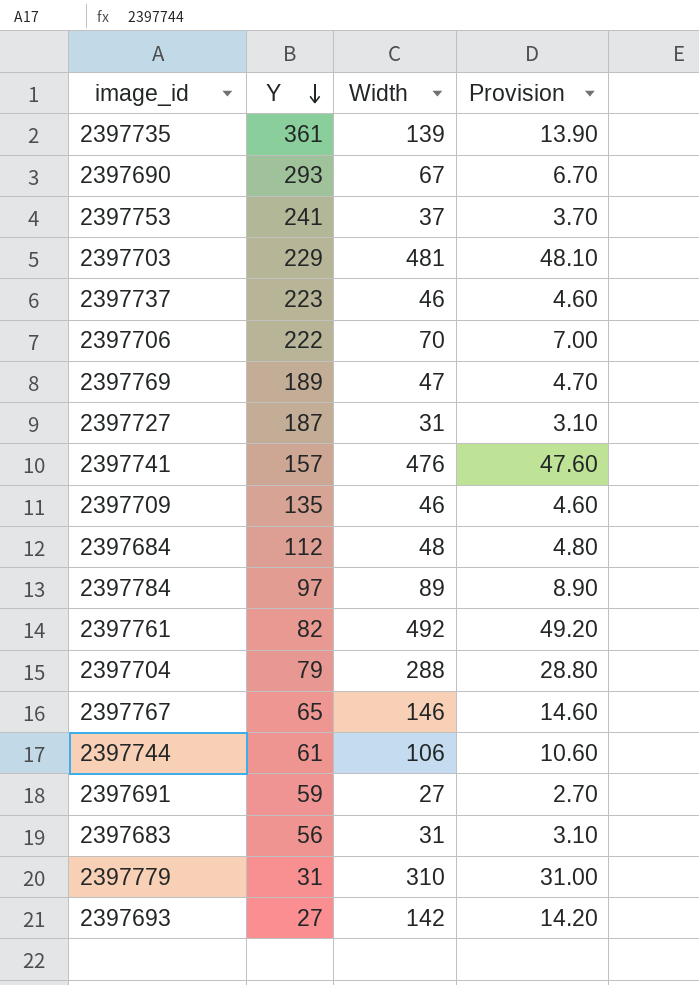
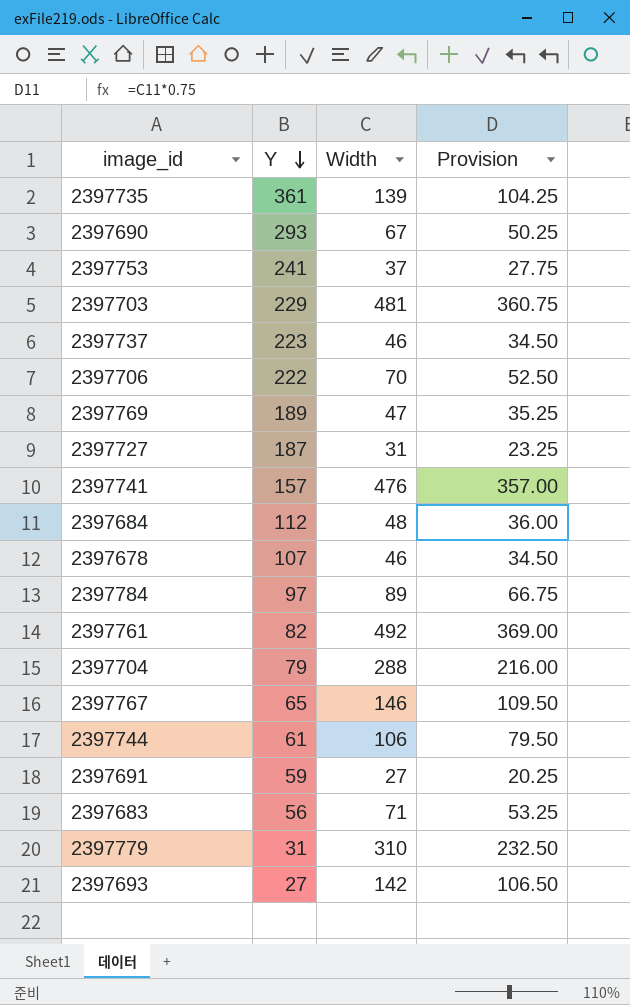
column Provision | formula: [Width] * 0.1 -> [Width] * 0.75
row 2397709: 135 | 46 | 4.60 -> none
row 2397678: none -> 107 | 46 | 34.50
2397683 | Width: 31 -> 71

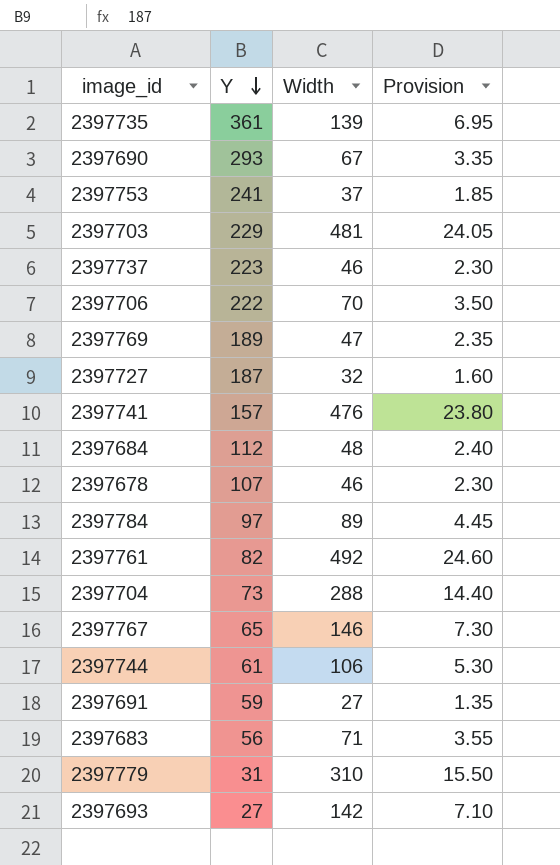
column Provision | formula: [Width] * 0.75 -> [Width] * 0.05
2397727 | Width: 31 -> 32
2397704 | Y: 79 -> 73

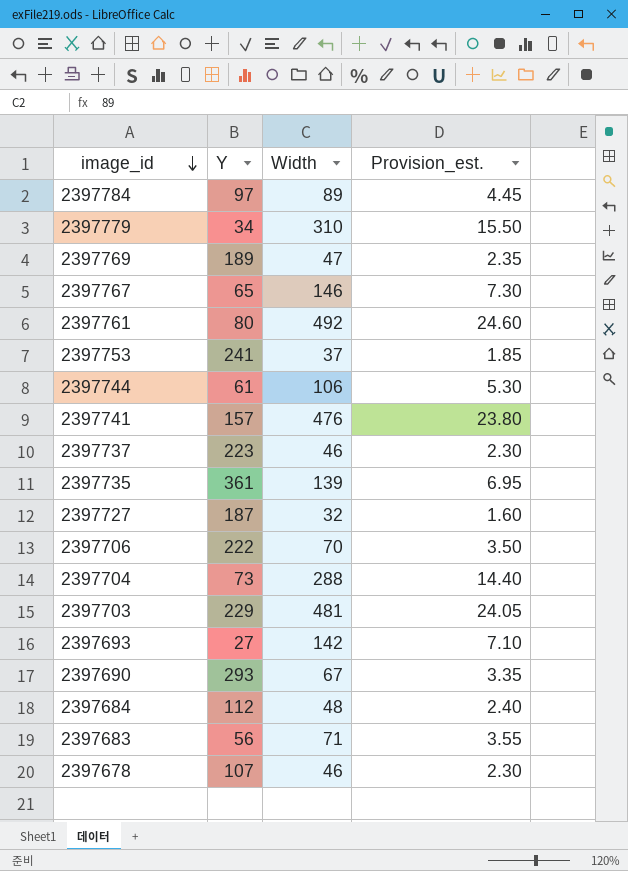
row order: Y descending -> image_id descending
column name: Provision -> Provision_est.
row 2397691: 59 | 27 | 1.35 -> none
2397779 | Y: 31 -> 34
2397761 | Y: 82 -> 80

